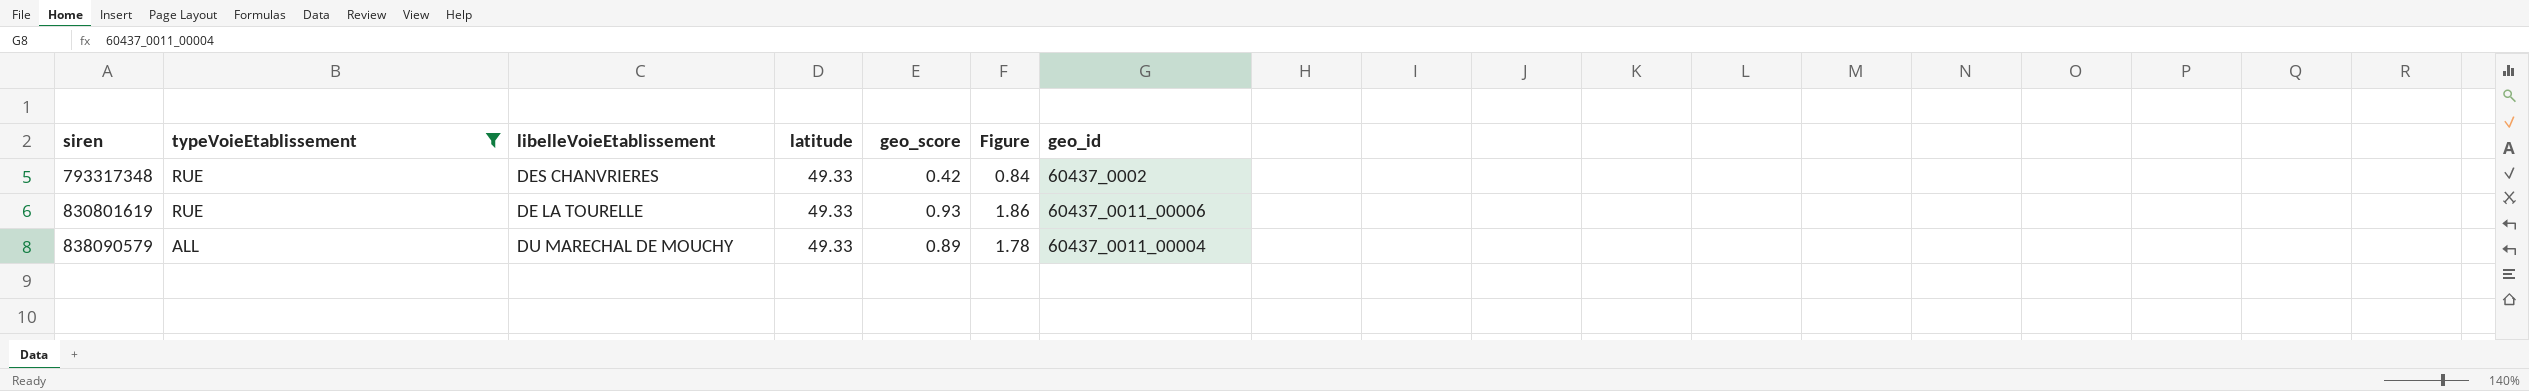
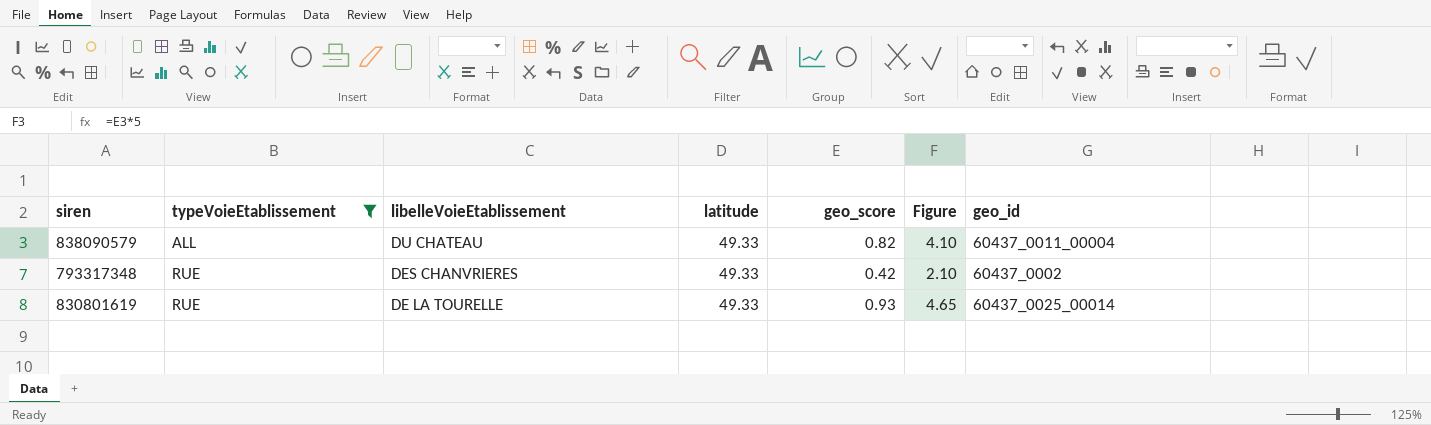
row order: siren ascending -> typeVoieEtablissement ascending
column Figure | formula: [geo_score] * 2 -> [geo_score] * 5
838090579 | libelleVoieEtablissement: DU MARECHAL DE MOUCHY -> DU CHATEAU
838090579 | geo_score: 0.89 -> 0.82
830801619 | geo_id: 60437_0011_00006 -> 60437_0025_00014

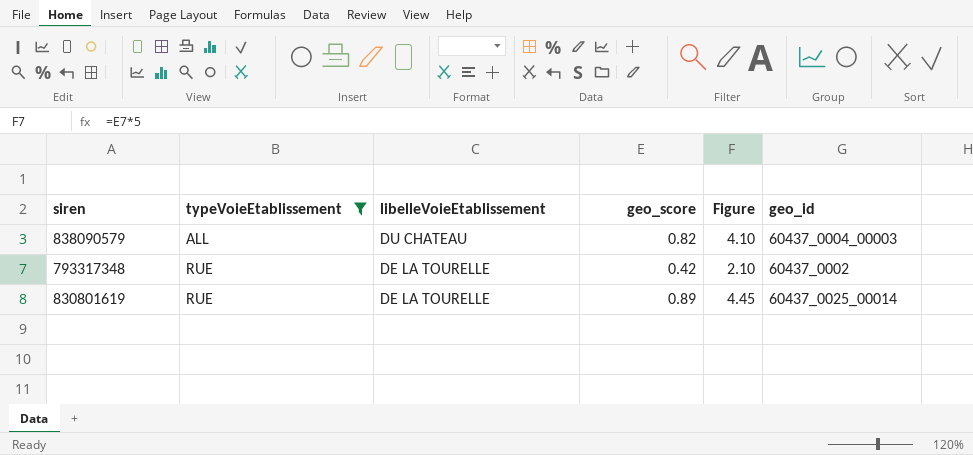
column latitude | position: 4 -> none
838090579 | geo_id: 60437_0011_00004 -> 60437_0004_00003
793317348 | libelleVoieEtablissement: DES CHANVRIERES -> DE LA TOURELLE
830801619 | geo_score: 0.93 -> 0.89
830801619 | Figure: 4.65 -> 4.45

